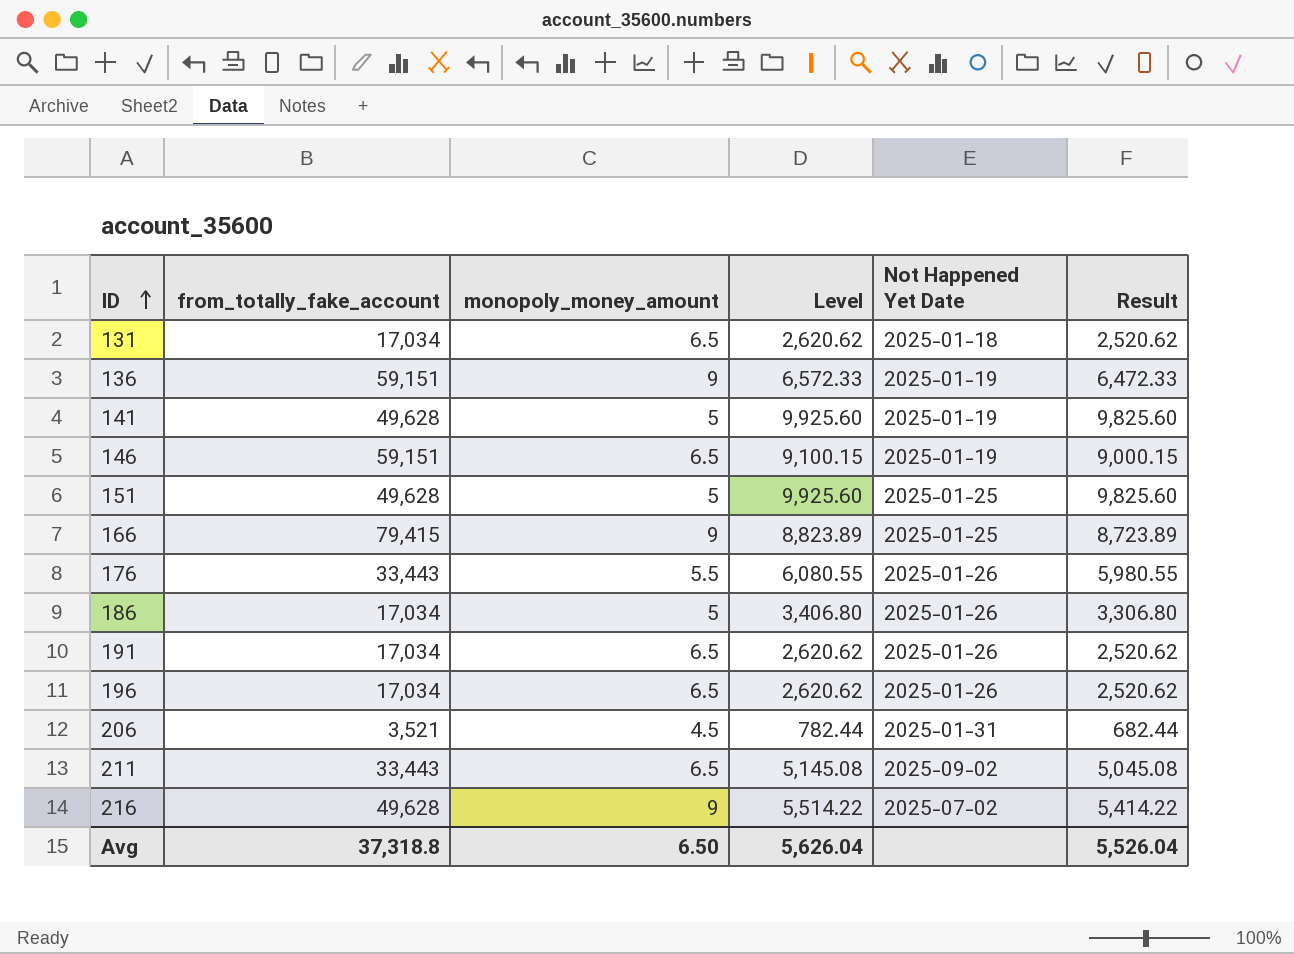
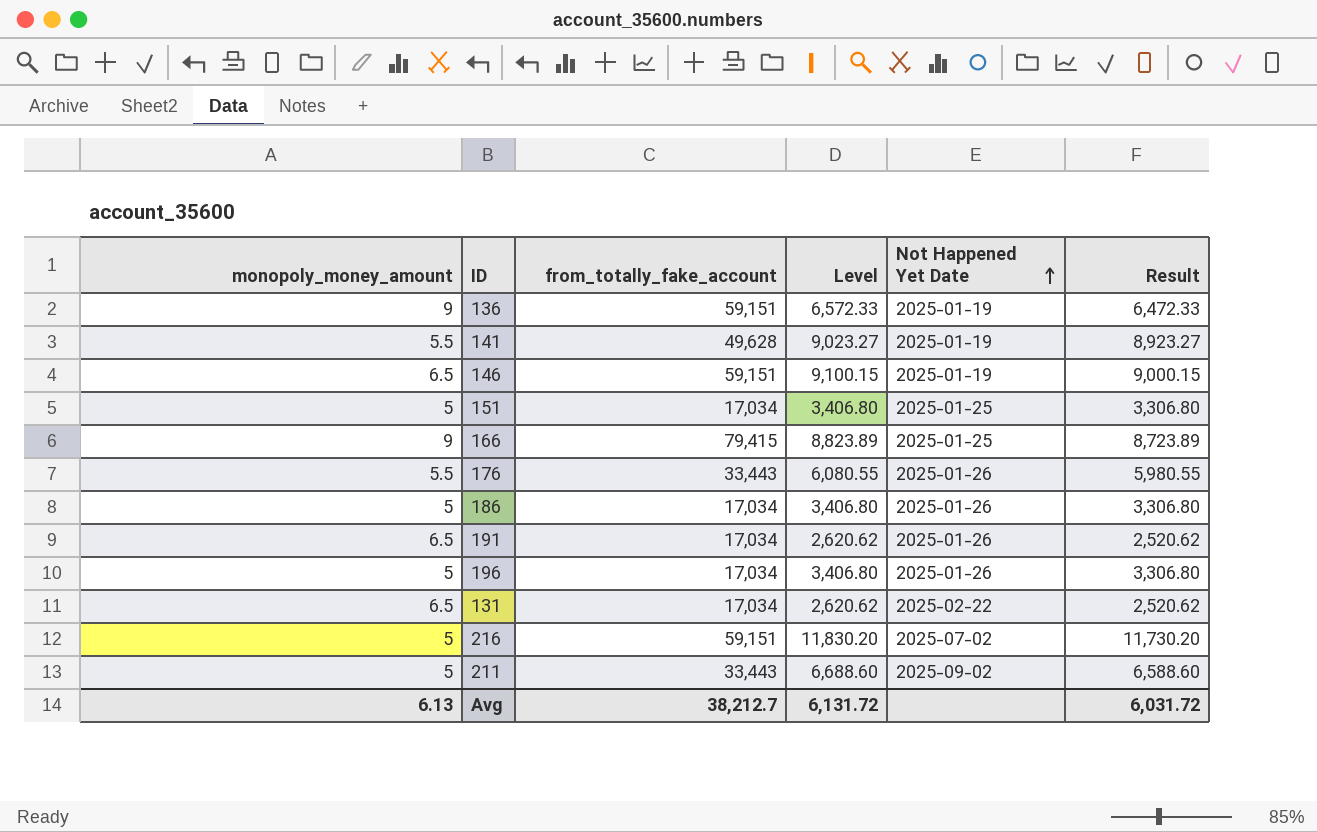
row order: ID ascending -> Not Happened Yet Date ascending
column monopoly_money_amount | position: 3 -> 1
row 206: 3,521 | 4.5 | 782.44 | 2025-01-31 | 682.44 -> none
141 | monopoly_money_amount: 5 -> 5.5
141 | Level: 9,925.60 -> 9,023.27
141 | Result: 9,825.60 -> 8,923.27
151 | from_totally_fake_account: 49,628 -> 17,034
151 | Level: 9,925.60 -> 3,406.80
151 | Result: 9,825.60 -> 3,306.80
196 | monopoly_money_amount: 6.5 -> 5
196 | Level: 2,620.62 -> 3,406.80
196 | Result: 2,520.62 -> 3,306.80
131 | Not Happened Yet Date: 2025-01-18 -> 2025-02-22
216 | monopoly_money_amount: 9 -> 5
216 | from_totally_fake_account: 49,628 -> 59,151
216 | Level: 5,514.22 -> 11,830.20
216 | Result: 5,414.22 -> 11,730.20
211 | monopoly_money_amount: 6.5 -> 5
211 | Level: 5,145.08 -> 6,688.60
211 | Result: 5,045.08 -> 6,588.60
Avg | monopoly_money_amount: 6.50 -> 6.13
Avg | from_totally_fake_account: 37,318.8 -> 38,212.7
Avg | Level: 5,626.04 -> 6,131.72
Avg | Result: 5,526.04 -> 6,031.72

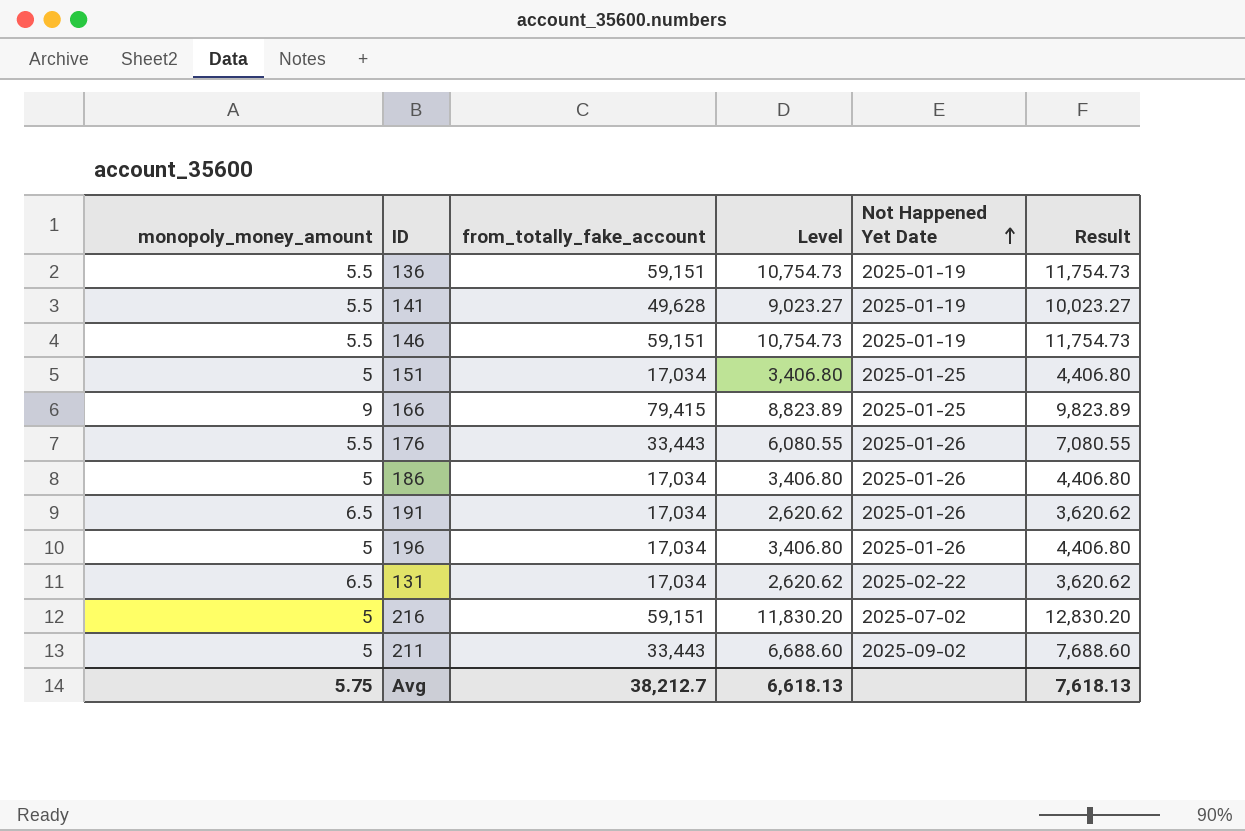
column Result | formula: [Level] - 100 -> [Level] + 1000
136 | monopoly_money_amount: 9 -> 5.5
136 | Level: 6,572.33 -> 10,754.73
146 | monopoly_money_amount: 6.5 -> 5.5
146 | Level: 9,100.15 -> 10,754.73
Avg | monopoly_money_amount: 6.13 -> 5.75
Avg | Level: 6,131.72 -> 6,618.13
Avg | Result: 6,031.72 -> 7,618.13

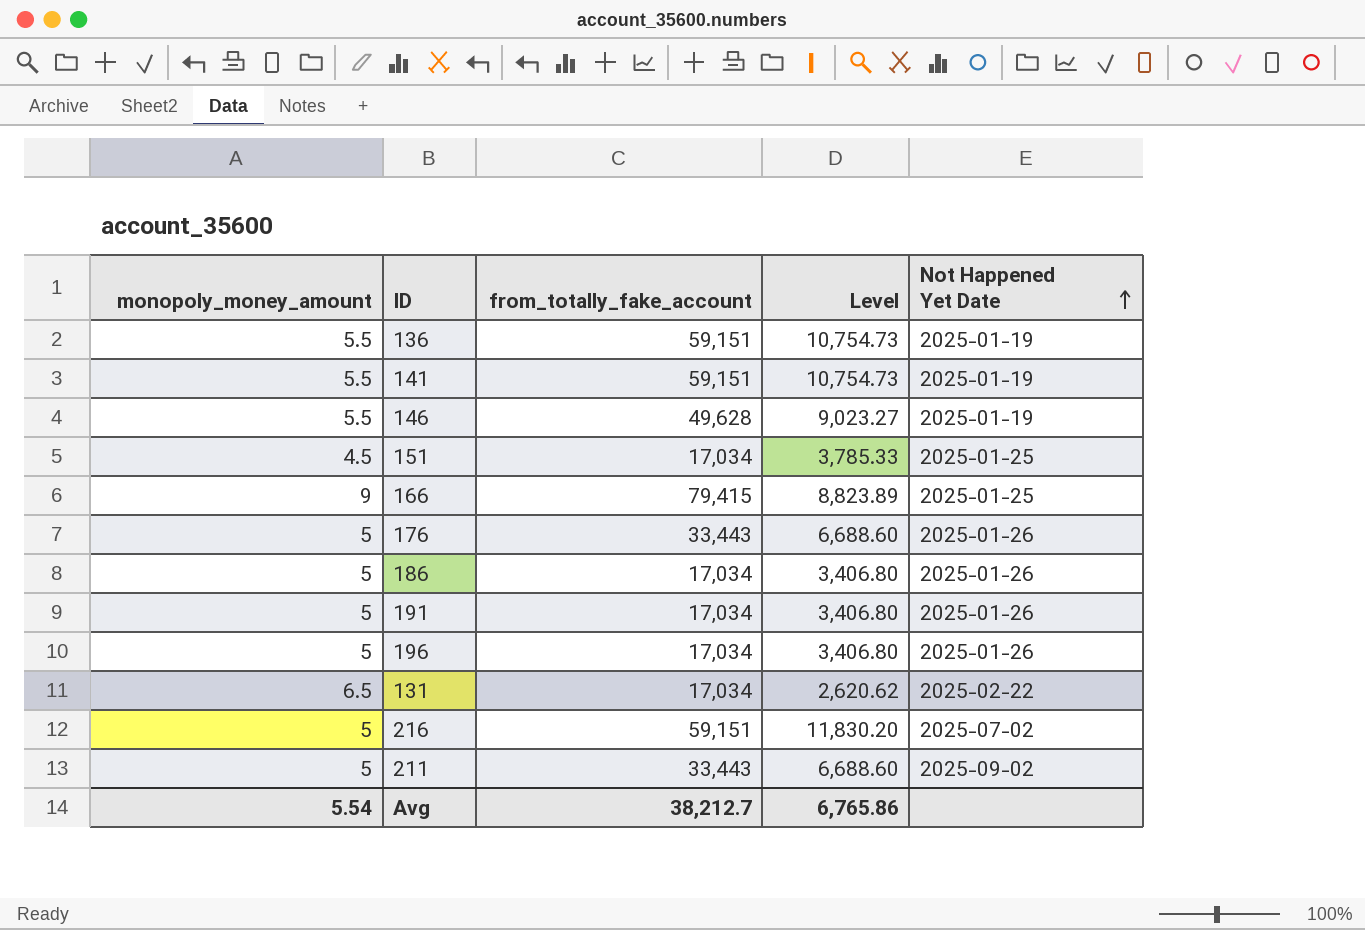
column Result | formula: [Level] + 1000 -> none
141 | from_totally_fake_account: 49,628 -> 59,151
141 | Level: 9,023.27 -> 10,754.73
146 | from_totally_fake_account: 59,151 -> 49,628
146 | Level: 10,754.73 -> 9,023.27
151 | monopoly_money_amount: 5 -> 4.5
151 | Level: 3,406.80 -> 3,785.33
176 | monopoly_money_amount: 5.5 -> 5
176 | Level: 6,080.55 -> 6,688.60
191 | monopoly_money_amount: 6.5 -> 5
191 | Level: 2,620.62 -> 3,406.80
Avg | monopoly_money_amount: 5.75 -> 5.54
Avg | Level: 6,618.13 -> 6,765.86

